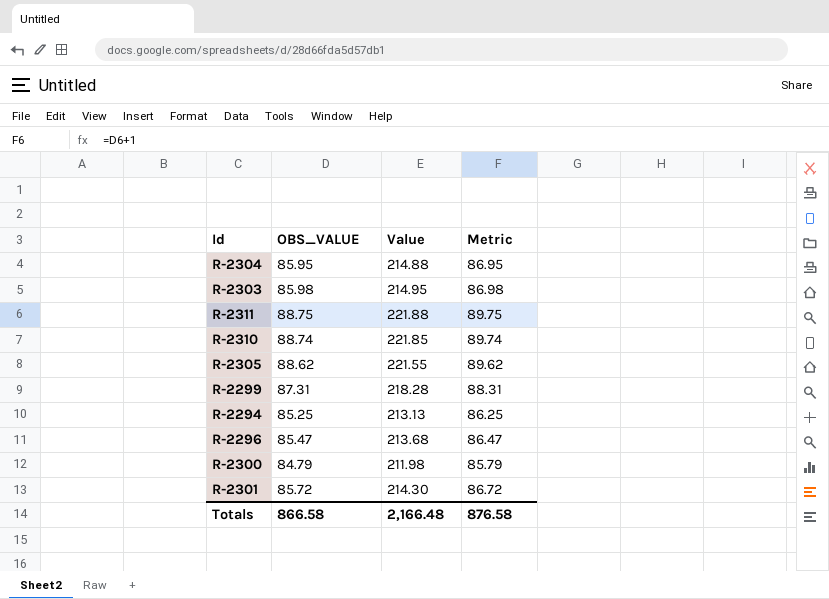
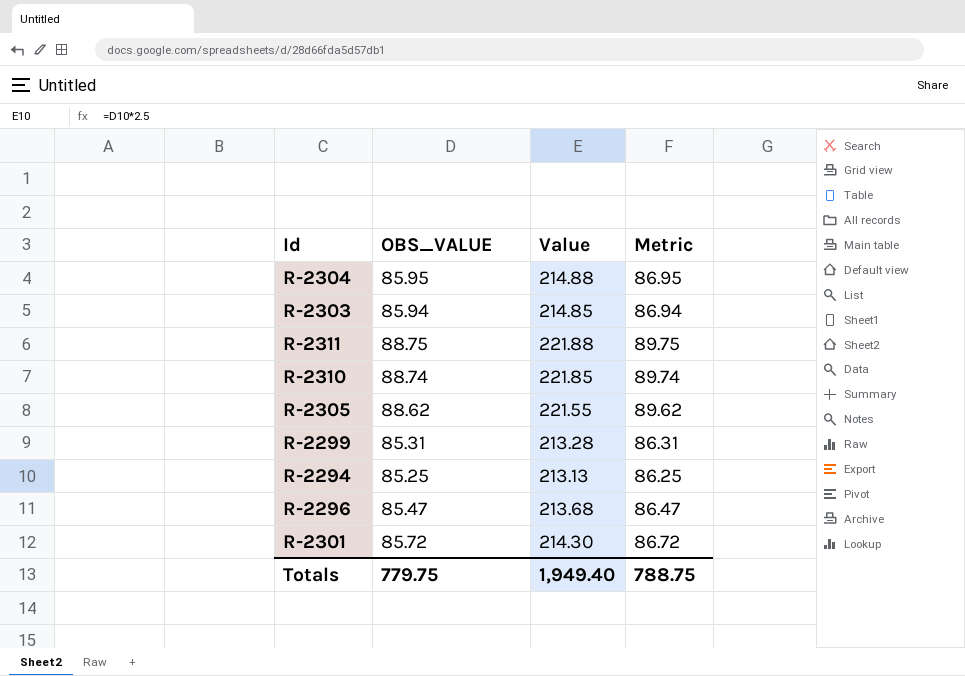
row R-2300: 84.79 | 211.98 | 85.79 -> none
R-2303 | OBS_VALUE: 85.98 -> 85.94
R-2303 | Value: 214.95 -> 214.85
R-2303 | Metric: 86.98 -> 86.94
R-2299 | OBS_VALUE: 87.31 -> 85.31
R-2299 | Value: 218.28 -> 213.28
R-2299 | Metric: 88.31 -> 86.31
Totals | OBS_VALUE: 866.58 -> 779.75
Totals | Value: 2,166.48 -> 1,949.40
Totals | Metric: 876.58 -> 788.75

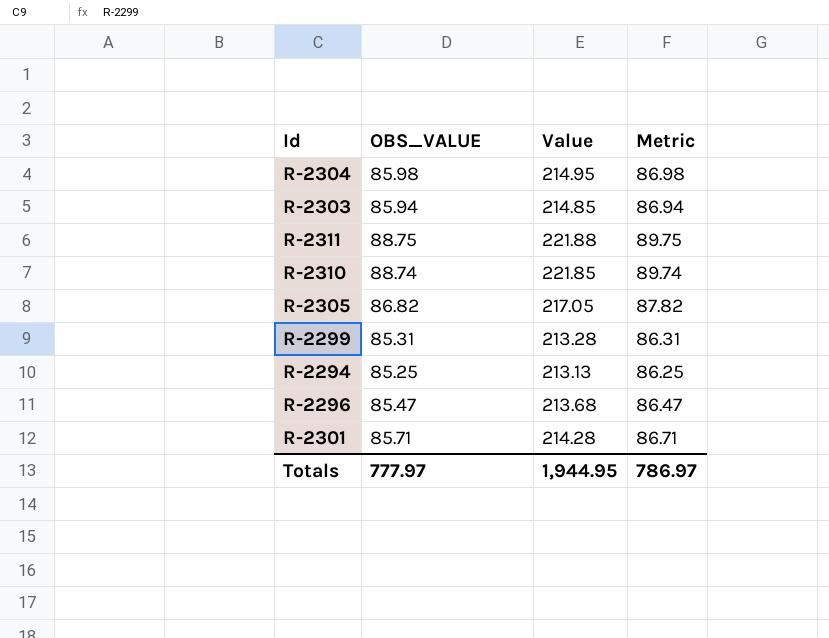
R-2304 | OBS_VALUE: 85.95 -> 85.98
R-2304 | Value: 214.88 -> 214.95
R-2304 | Metric: 86.95 -> 86.98
R-2305 | OBS_VALUE: 88.62 -> 86.82
R-2305 | Value: 221.55 -> 217.05
R-2305 | Metric: 89.62 -> 87.82
R-2301 | OBS_VALUE: 85.72 -> 85.71
R-2301 | Value: 214.30 -> 214.28
R-2301 | Metric: 86.72 -> 86.71
Totals | OBS_VALUE: 779.75 -> 777.97
Totals | Value: 1,949.40 -> 1,944.95
Totals | Metric: 788.75 -> 786.97

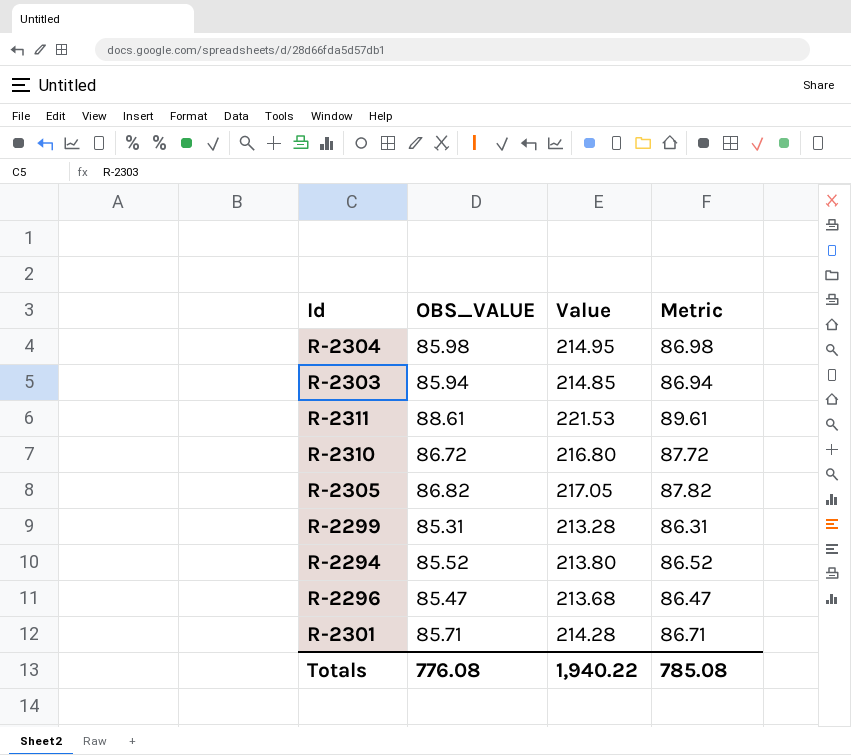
R-2311 | OBS_VALUE: 88.75 -> 88.61
R-2311 | Value: 221.88 -> 221.53
R-2311 | Metric: 89.75 -> 89.61
R-2310 | OBS_VALUE: 88.74 -> 86.72
R-2310 | Value: 221.85 -> 216.80
R-2310 | Metric: 89.74 -> 87.72
R-2294 | OBS_VALUE: 85.25 -> 85.52
R-2294 | Value: 213.13 -> 213.80
R-2294 | Metric: 86.25 -> 86.52
Totals | OBS_VALUE: 777.97 -> 776.08
Totals | Value: 1,944.95 -> 1,940.22
Totals | Metric: 786.97 -> 785.08

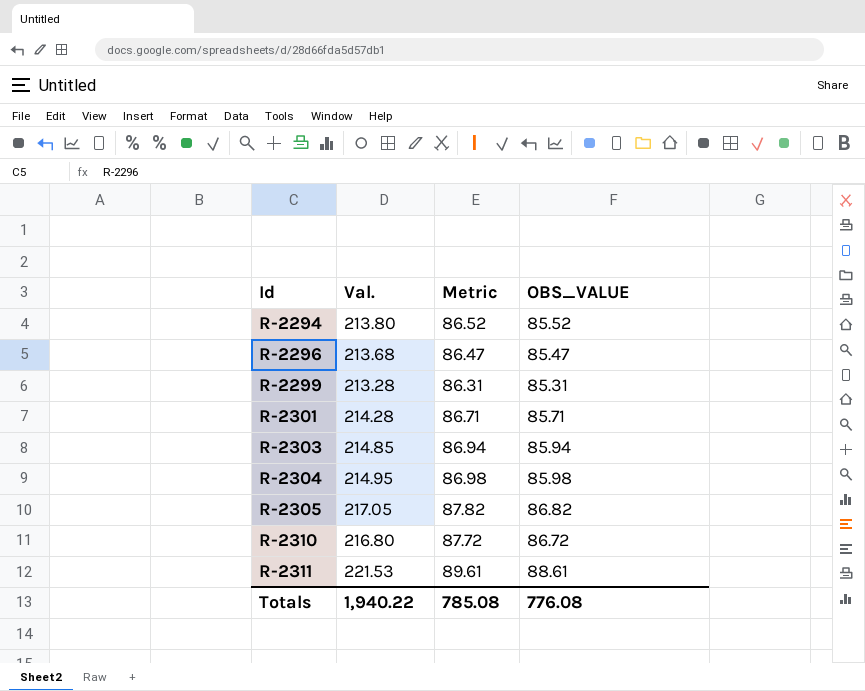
row order: none -> Id ascending
column name: Value -> Val.
column OBS_VALUE | position: 2 -> 4

